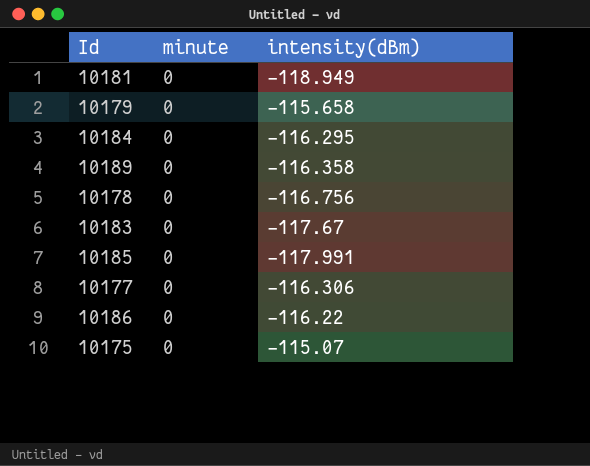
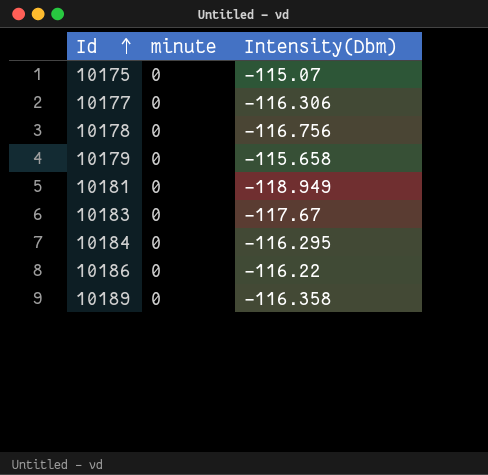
row order: none -> Id ascending
column name: intensity(dBm) -> Intensity(Dbm)
row 10185: 0 | -117.991 -> none

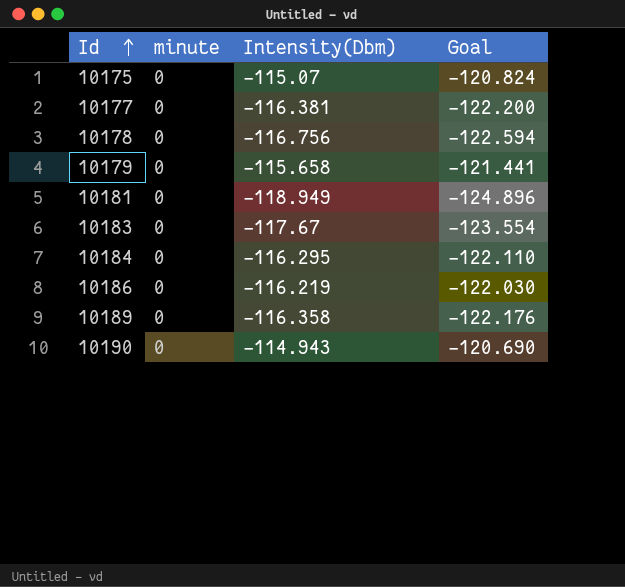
column Goal | formula: none -> [Intensity(Dbm)] * 1.05
10177 | Intensity(Dbm): -116.306 -> -116.381
10186 | Intensity(Dbm): -116.22 -> -116.219
row 10190: none -> 0 | -114.943 | -120.690

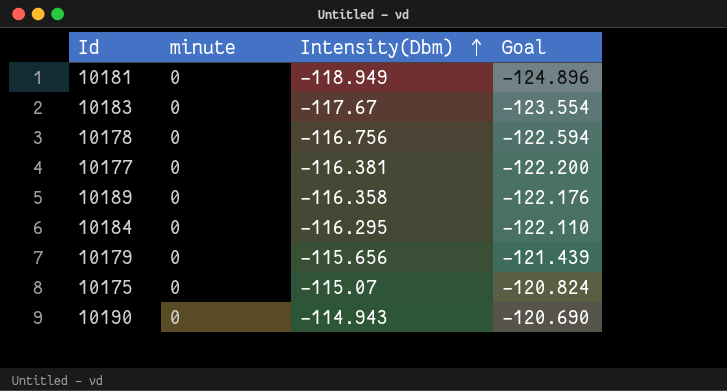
row order: Id ascending -> Intensity(Dbm) ascending
row 10186: 0 | -116.219 | -122.030 -> none
10179 | Intensity(Dbm): -115.658 -> -115.656
10179 | Goal: -121.441 -> -121.439

